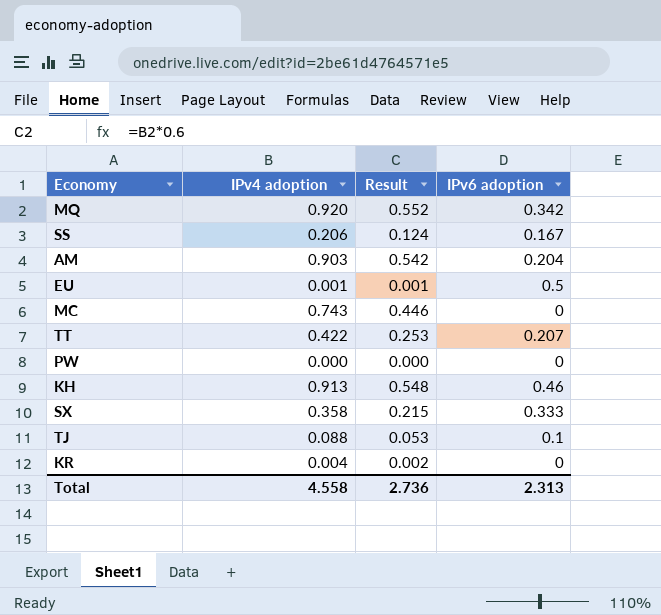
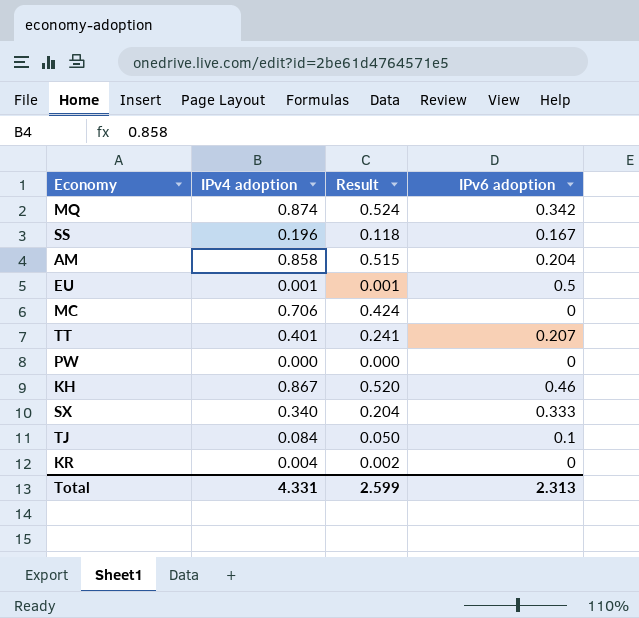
MQ | IPv4 adoption: 0.920 -> 0.874
MQ | Result: 0.552 -> 0.524
SS | IPv4 adoption: 0.206 -> 0.196
SS | Result: 0.124 -> 0.118
AM | IPv4 adoption: 0.903 -> 0.858
AM | Result: 0.542 -> 0.515
MC | IPv4 adoption: 0.743 -> 0.706
MC | Result: 0.446 -> 0.424
TT | IPv4 adoption: 0.422 -> 0.401
TT | Result: 0.253 -> 0.241
KH | IPv4 adoption: 0.913 -> 0.867
KH | Result: 0.548 -> 0.520
SX | IPv4 adoption: 0.358 -> 0.340
SX | Result: 0.215 -> 0.204
TJ | IPv4 adoption: 0.088 -> 0.084
TJ | Result: 0.053 -> 0.050
Total | IPv4 adoption: 4.558 -> 4.331
Total | Result: 2.736 -> 2.599

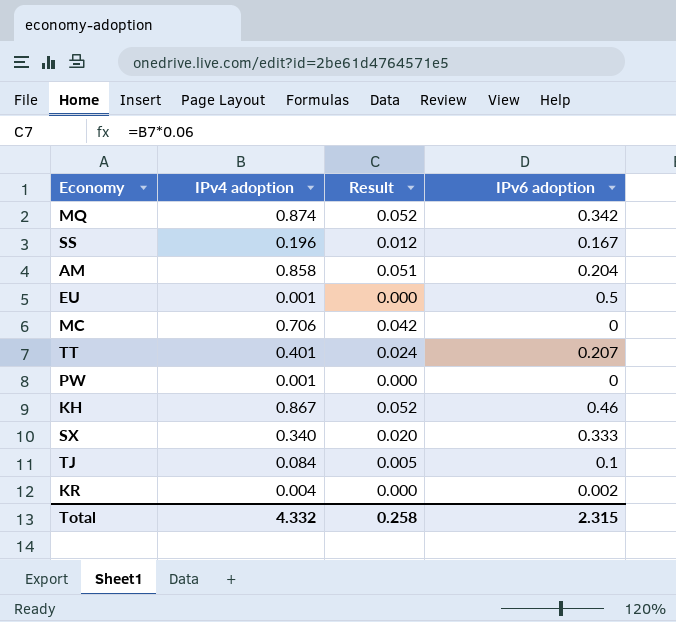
column Result | formula: [IPv4 adoption] * 0.6 -> [IPv4 adoption] * 0.06
PW | IPv4 adoption: 0.000 -> 0.001
KR | IPv6 adoption: 0 -> 0.002
Total | IPv4 adoption: 4.331 -> 4.332
Total | Result: 2.599 -> 0.258
Total | IPv6 adoption: 2.313 -> 2.315

